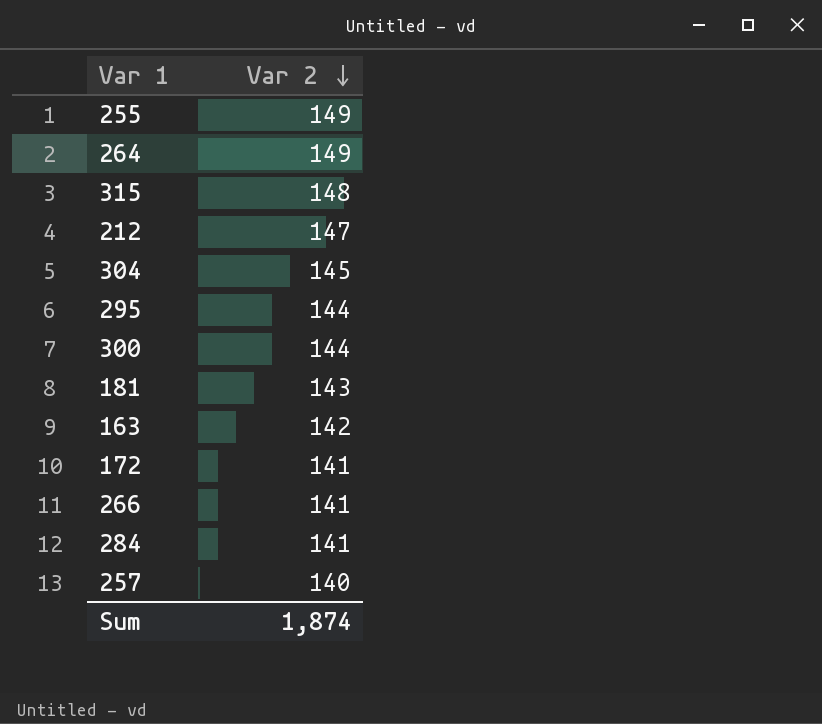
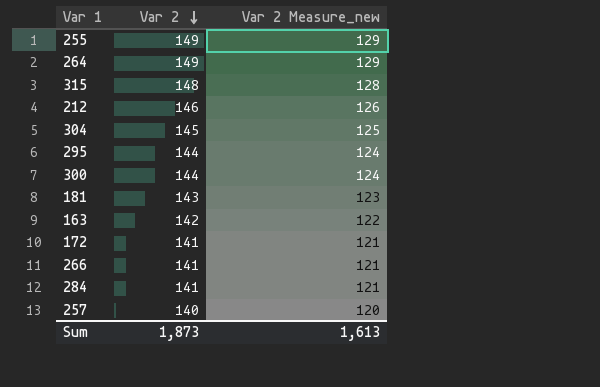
column Var 2 Measure_new | formula: none -> [Var 2] - 20
212 | Var 2: 147 -> 146
Sum | Var 2: 1,874 -> 1,873

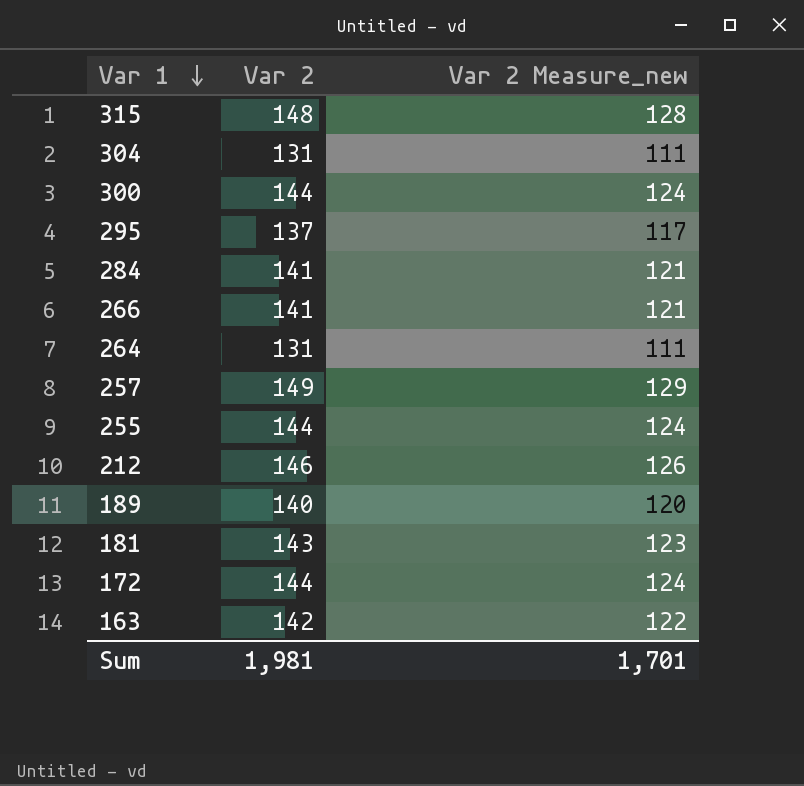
row order: Var 2 descending -> Var 1 descending
304 | Var 2: 145 -> 131
304 | Var 2 Measure_new: 125 -> 111
295 | Var 2: 144 -> 137
295 | Var 2 Measure_new: 124 -> 117
264 | Var 2: 149 -> 131
264 | Var 2 Measure_new: 129 -> 111
257 | Var 2: 140 -> 149
257 | Var 2 Measure_new: 120 -> 129
255 | Var 2: 149 -> 144
255 | Var 2 Measure_new: 129 -> 124
row 189: none -> 140 | 120
172 | Var 2: 141 -> 144
172 | Var 2 Measure_new: 121 -> 124
Sum | Var 2: 1,873 -> 1,981
Sum | Var 2 Measure_new: 1,613 -> 1,701

